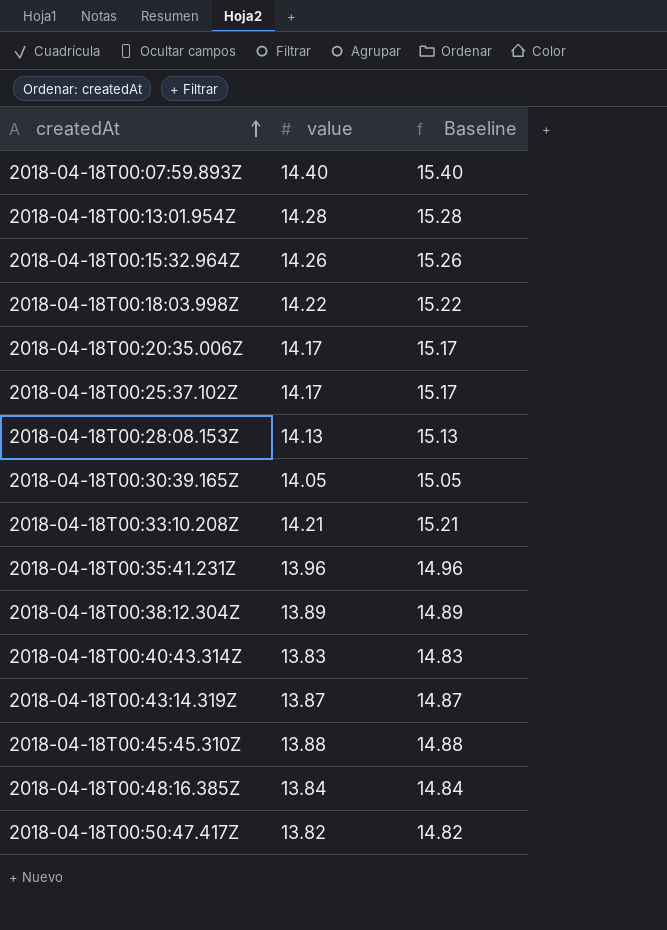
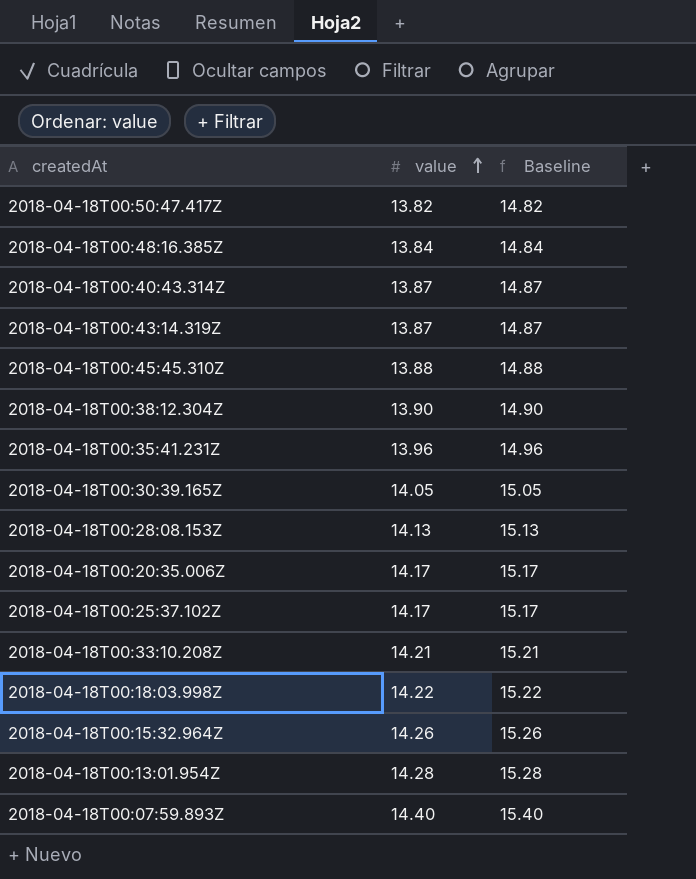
row order: createdAt ascending -> value ascending
2018-04-18T00:40:43.314Z | value: 13.83 -> 13.87
2018-04-18T00:40:43.314Z | Baseline: 14.83 -> 14.87
2018-04-18T00:38:12.304Z | value: 13.89 -> 13.90
2018-04-18T00:38:12.304Z | Baseline: 14.89 -> 14.90

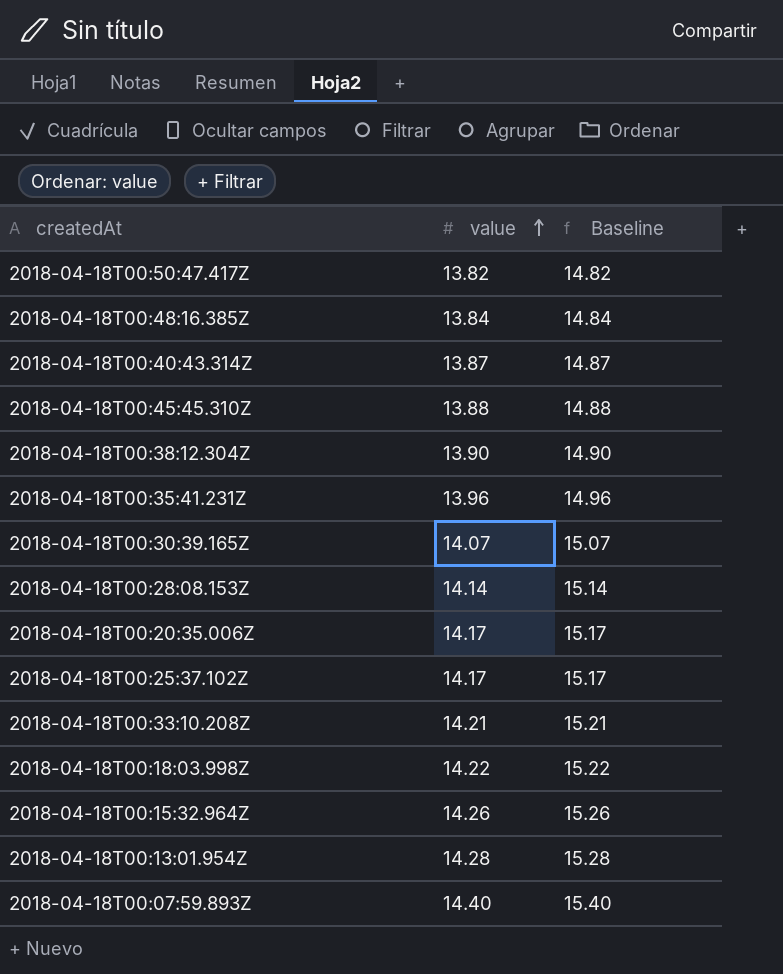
row 2018-04-18T00:43:14.319Z: 13.87 | 14.87 -> none
2018-04-18T00:30:39.165Z | value: 14.05 -> 14.07
2018-04-18T00:30:39.165Z | Baseline: 15.05 -> 15.07
2018-04-18T00:28:08.153Z | value: 14.13 -> 14.14
2018-04-18T00:28:08.153Z | Baseline: 15.13 -> 15.14

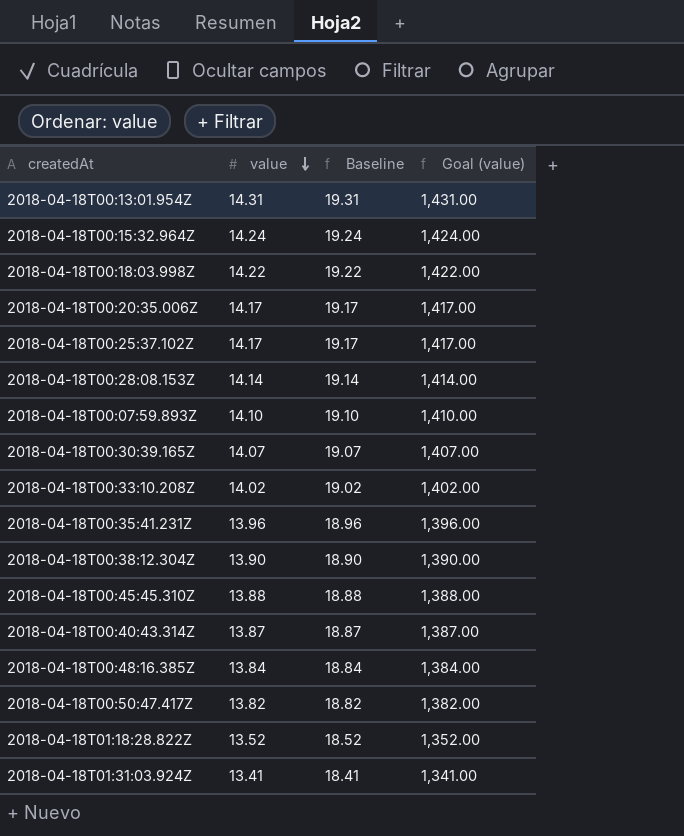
row order: value ascending -> value descending
column Baseline | formula: [value] + 1 -> [value] + 5
column Goal (value) | formula: none -> [value] * 100
2018-04-18T00:13:01.954Z | value: 14.28 -> 14.31
2018-04-18T00:15:32.964Z | value: 14.26 -> 14.24
2018-04-18T00:07:59.893Z | value: 14.40 -> 14.10
2018-04-18T00:33:10.208Z | value: 14.21 -> 14.02
row 2018-04-18T01:18:28.822Z: none -> 13.52 | 18.52 | 1,352.00
row 2018-04-18T01:31:03.924Z: none -> 13.41 | 18.41 | 1,341.00

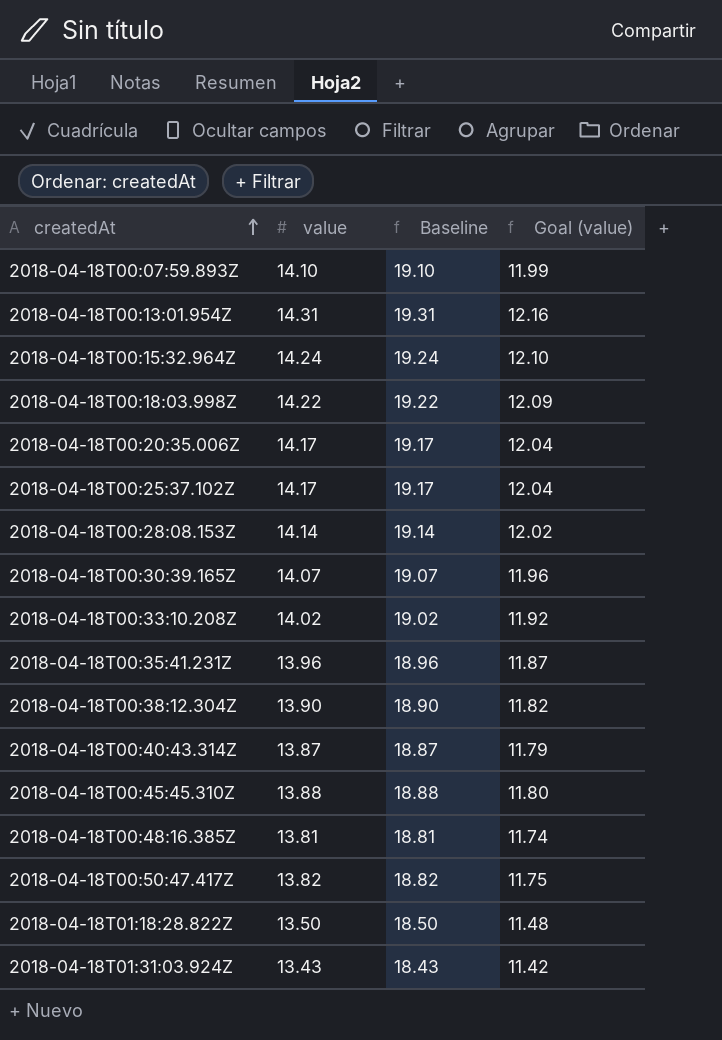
row order: value descending -> createdAt ascending
column Goal (value) | formula: [value] * 100 -> [value] * 0.85
2018-04-18T00:48:16.385Z | value: 13.84 -> 13.81
2018-04-18T00:48:16.385Z | Baseline: 18.84 -> 18.81
2018-04-18T01:18:28.822Z | value: 13.52 -> 13.50
2018-04-18T01:18:28.822Z | Baseline: 18.52 -> 18.50
2018-04-18T01:31:03.924Z | value: 13.41 -> 13.43
2018-04-18T01:31:03.924Z | Baseline: 18.41 -> 18.43

